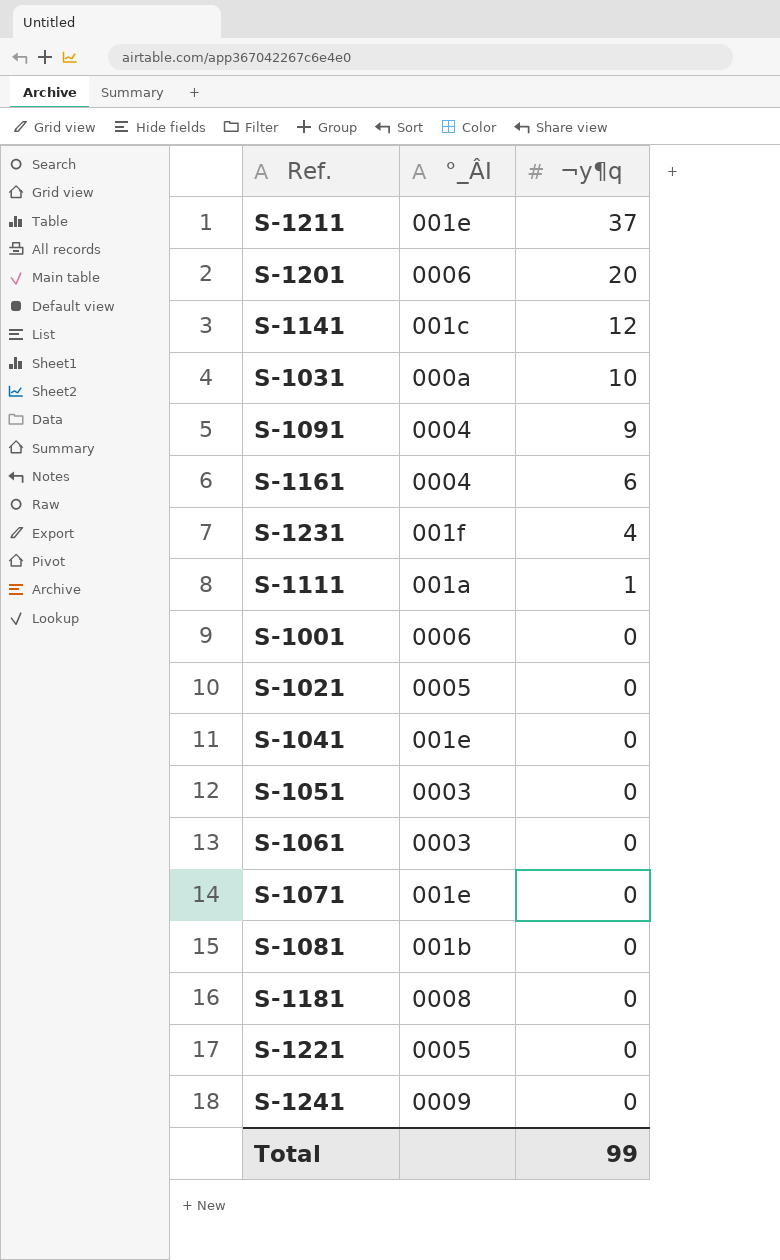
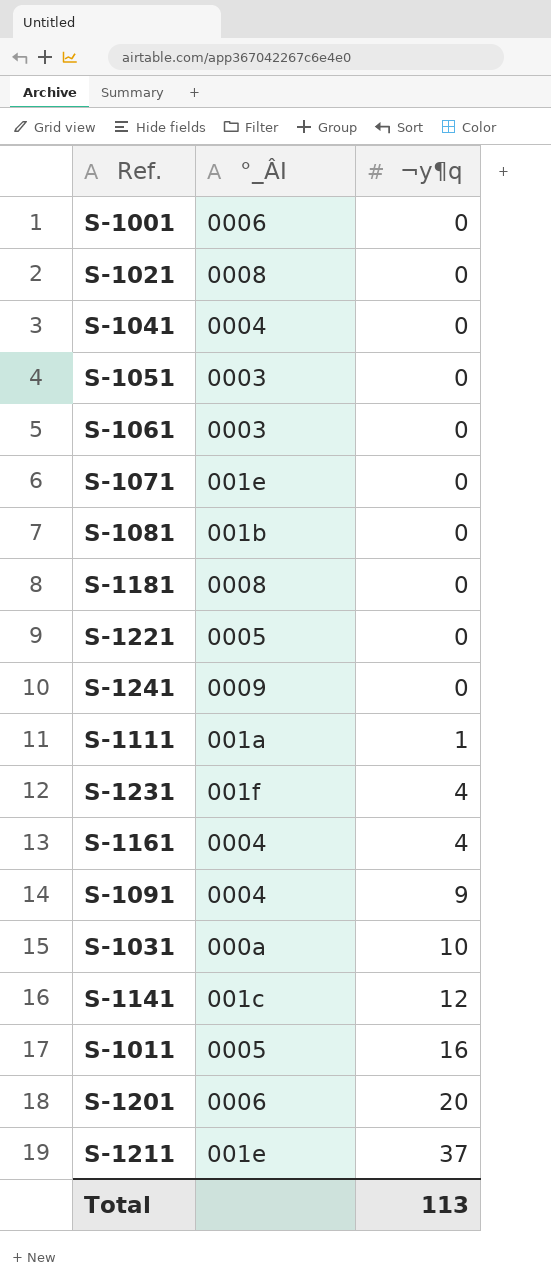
row order: ¬y¶q descending -> ¬y¶q ascending
S-1021 | °_ÂI: 0005 -> 0008
S-1041 | °_ÂI: 001e -> 0004
S-1161 | ¬y¶q: 6 -> 4
row S-1011: none -> 0005 | 16
Total | ¬y¶q: 99 -> 113

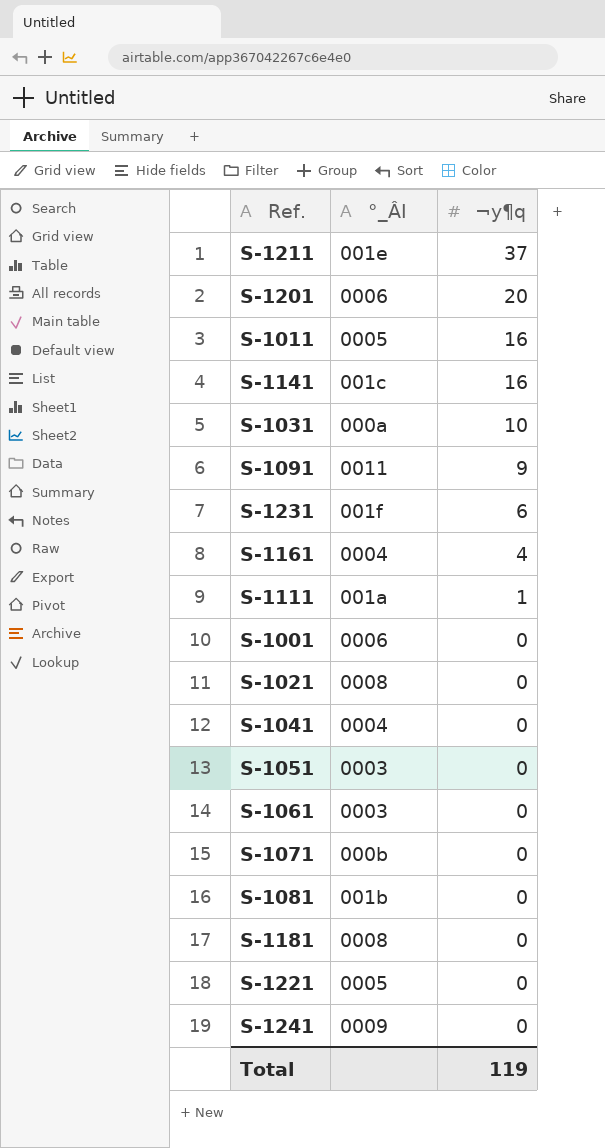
row order: ¬y¶q ascending -> ¬y¶q descending
S-1141 | ¬y¶q: 12 -> 16
S-1091 | °_ÂI: 0004 -> 0011
S-1231 | ¬y¶q: 4 -> 6
S-1071 | °_ÂI: 001e -> 000b
Total | ¬y¶q: 113 -> 119

